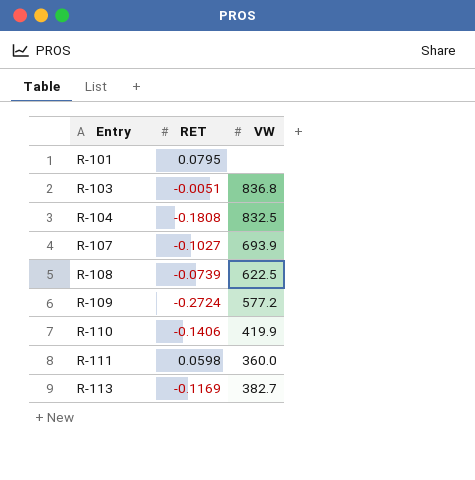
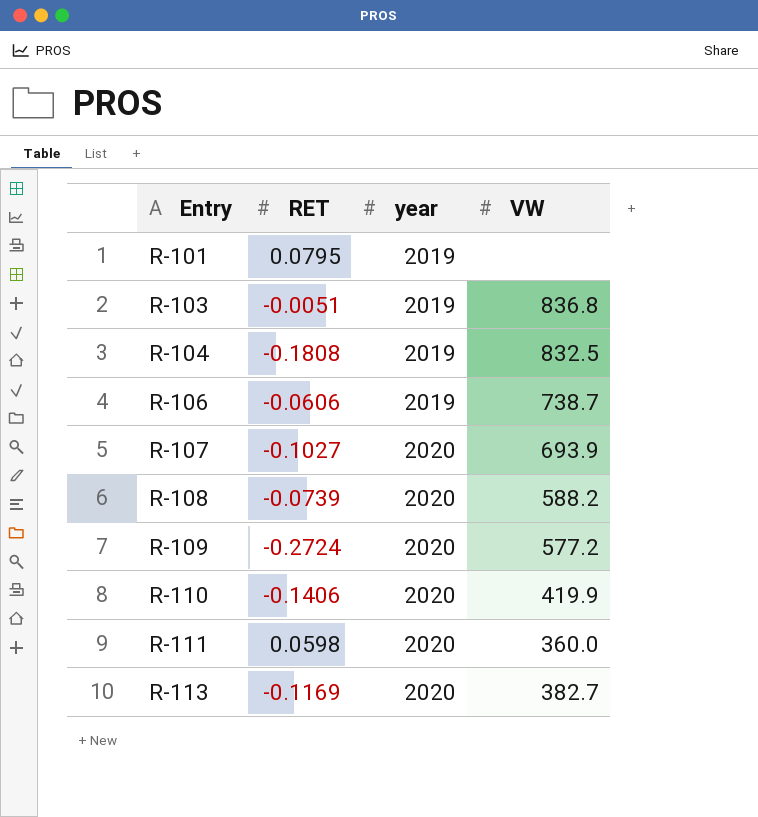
column year | position: none -> 3
row R-106: none -> -0.0606 | 2019 | 738.7
R-108 | VW: 622.5 -> 588.2

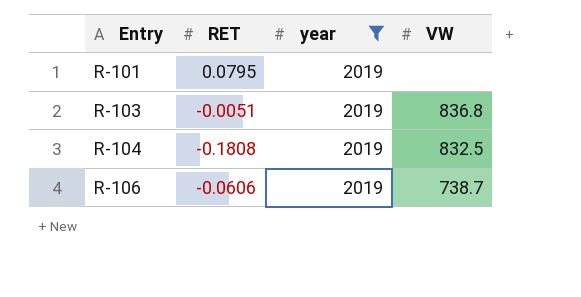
filter: none -> year = 2019

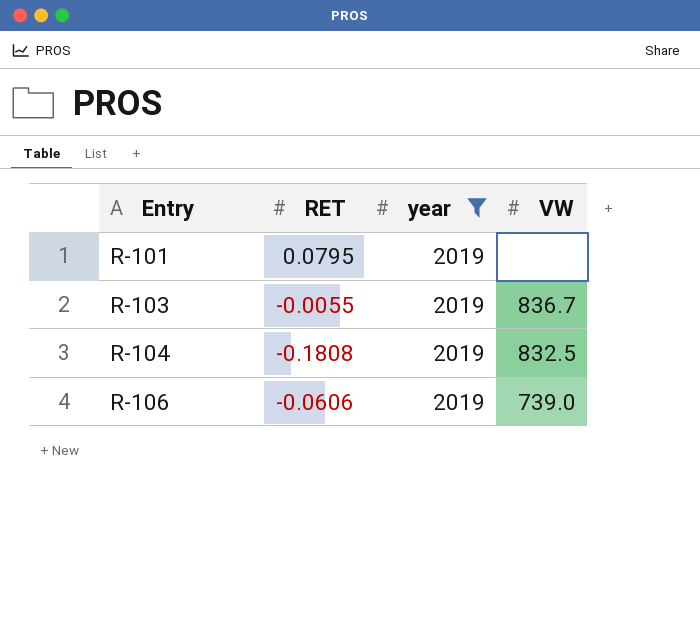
R-103 | RET: -0.0051 -> -0.0055
R-103 | VW: 836.8 -> 836.7
R-106 | VW: 738.7 -> 739.0

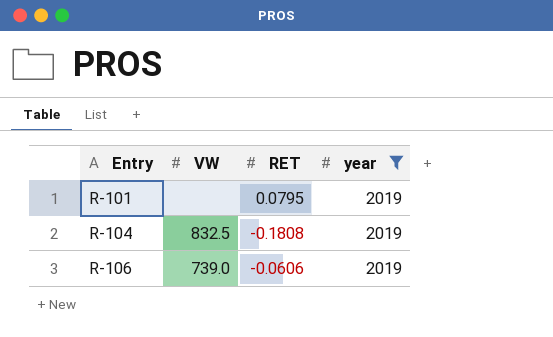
column VW | position: 4 -> 2
row R-103: -0.0055 | 2019 | 836.7 -> none

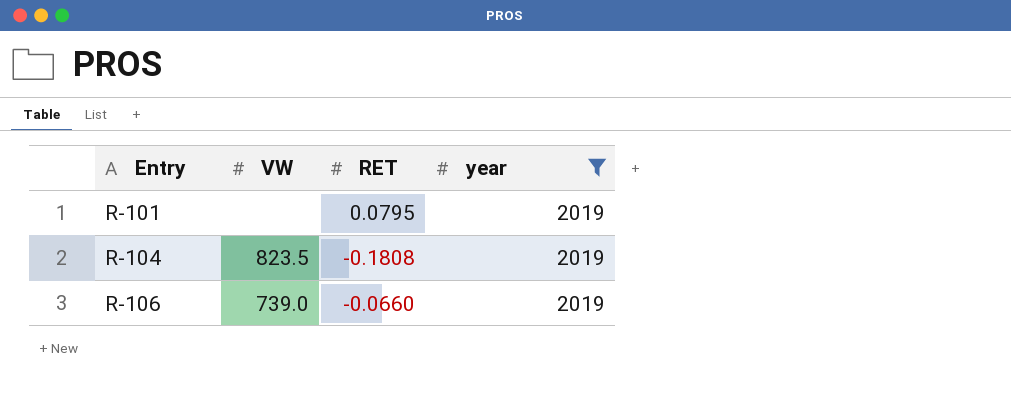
R-104 | VW: 832.5 -> 823.5
R-106 | RET: -0.0606 -> -0.0660

